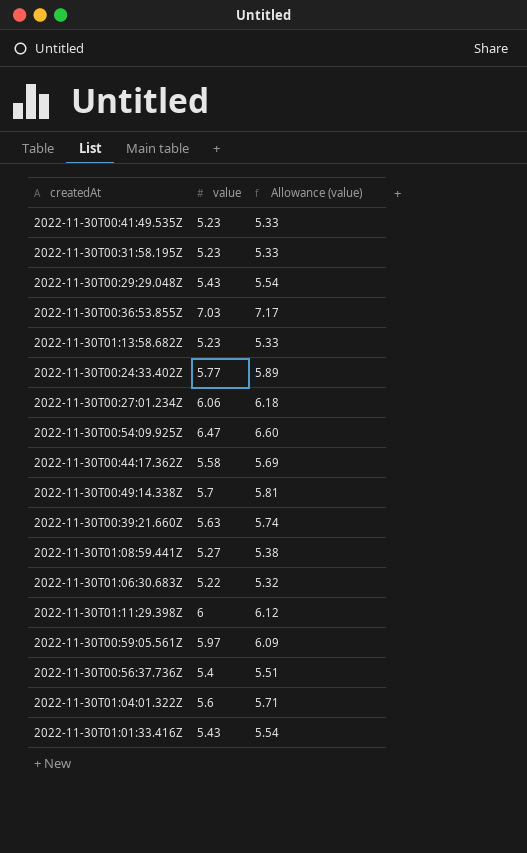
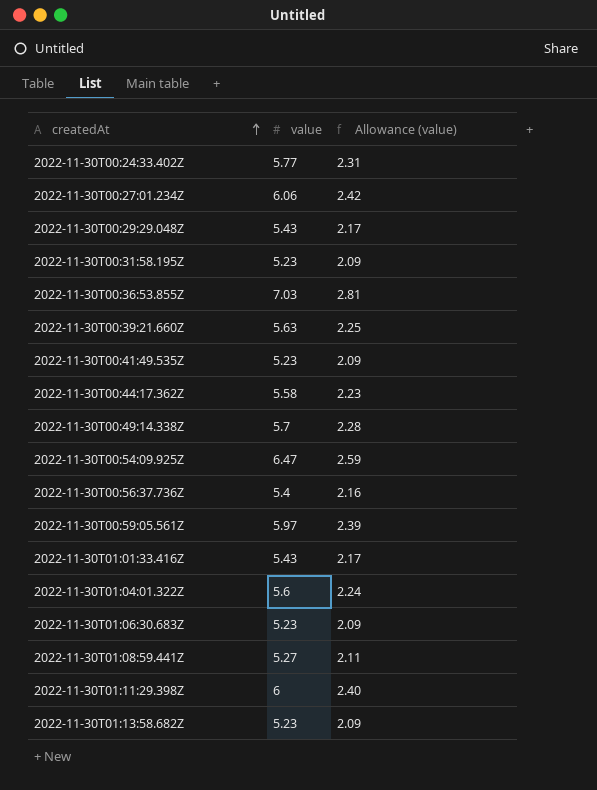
row order: none -> createdAt ascending
column Allowance (value) | formula: [value] * 1.02 -> [value] * 0.4
2022-11-30T01:06:30.683Z | value: 5.22 -> 5.23

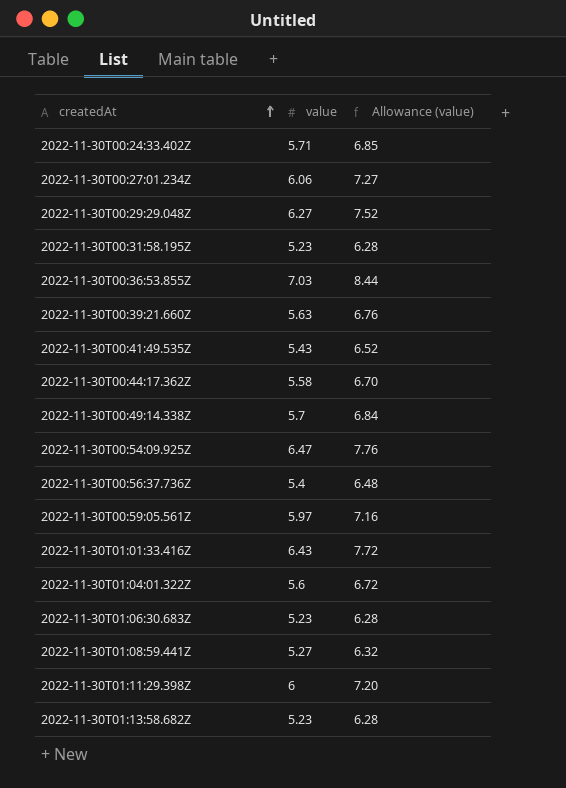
column Allowance (value) | formula: [value] * 0.4 -> [value] * 1.2
2022-11-30T00:24:33.402Z | value: 5.77 -> 5.71
2022-11-30T00:29:29.048Z | value: 5.43 -> 6.27
2022-11-30T00:41:49.535Z | value: 5.23 -> 5.43
2022-11-30T01:01:33.416Z | value: 5.43 -> 6.43

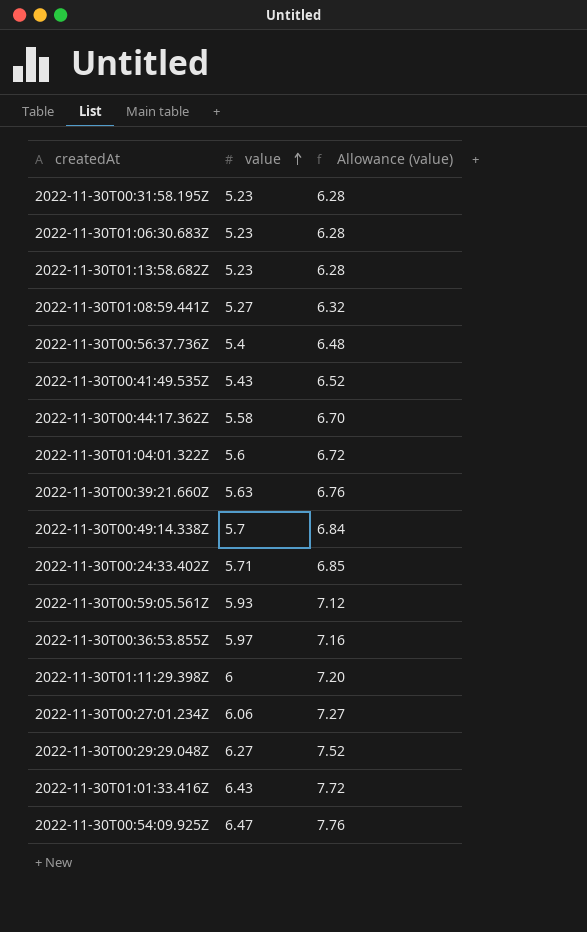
row order: createdAt ascending -> value ascending
2022-11-30T00:59:05.561Z | value: 5.97 -> 5.93
2022-11-30T00:59:05.561Z | Allowance (value): 7.16 -> 7.12
2022-11-30T00:36:53.855Z | value: 7.03 -> 5.97
2022-11-30T00:36:53.855Z | Allowance (value): 8.44 -> 7.16

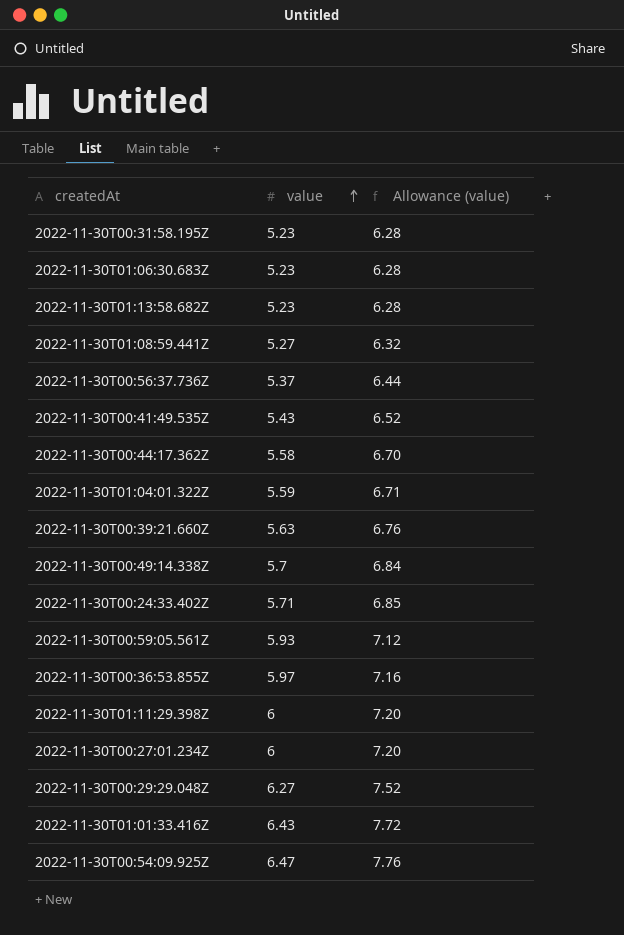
2022-11-30T00:56:37.736Z | value: 5.4 -> 5.37
2022-11-30T00:56:37.736Z | Allowance (value): 6.48 -> 6.44
2022-11-30T01:04:01.322Z | value: 5.6 -> 5.59
2022-11-30T01:04:01.322Z | Allowance (value): 6.72 -> 6.71
2022-11-30T00:27:01.234Z | value: 6.06 -> 6
2022-11-30T00:27:01.234Z | Allowance (value): 7.27 -> 7.20

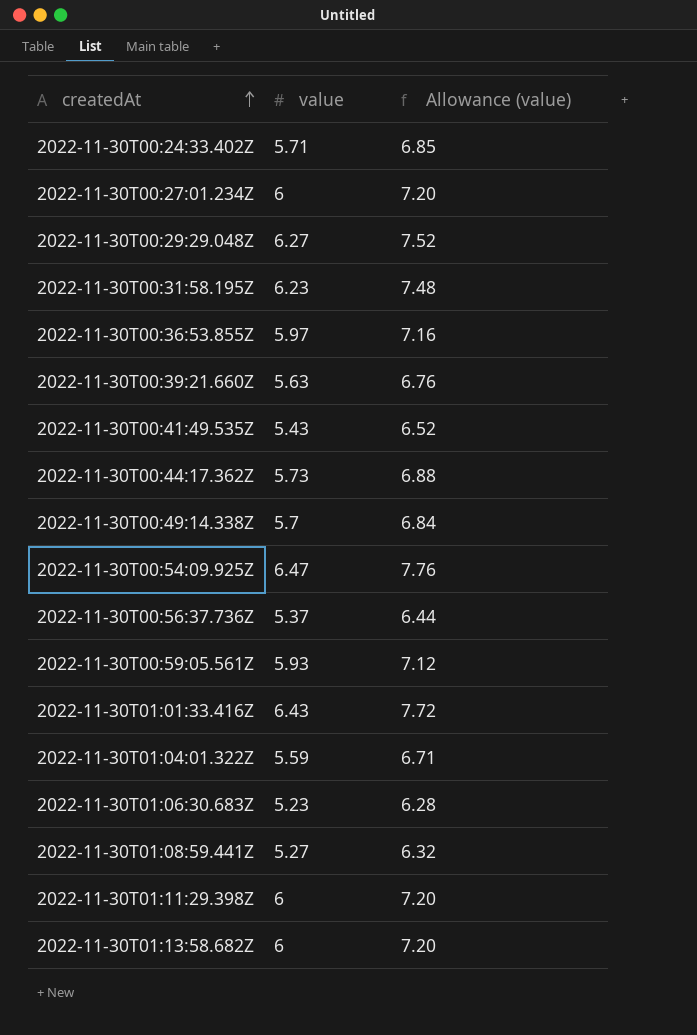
row order: value ascending -> createdAt ascending
2022-11-30T00:31:58.195Z | value: 5.23 -> 6.23
2022-11-30T00:31:58.195Z | Allowance (value): 6.28 -> 7.48
2022-11-30T00:44:17.362Z | value: 5.58 -> 5.73
2022-11-30T00:44:17.362Z | Allowance (value): 6.70 -> 6.88
2022-11-30T01:13:58.682Z | value: 5.23 -> 6
2022-11-30T01:13:58.682Z | Allowance (value): 6.28 -> 7.20

